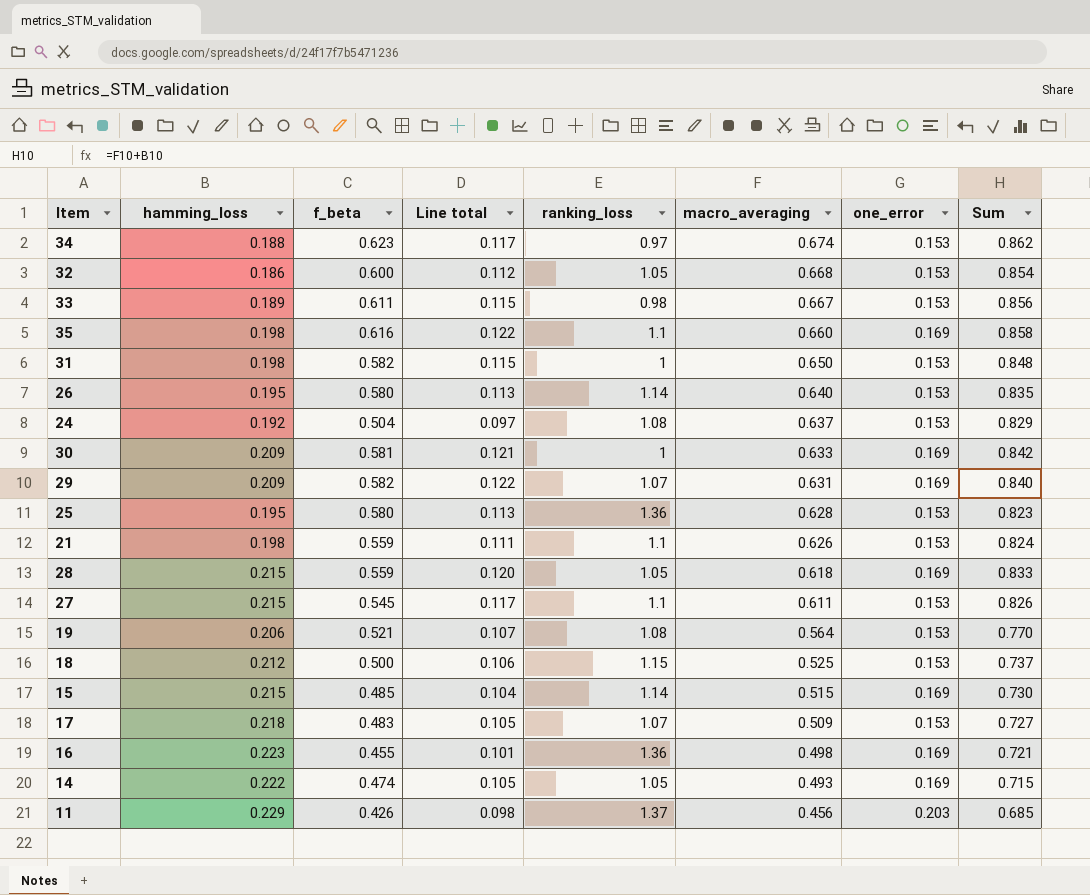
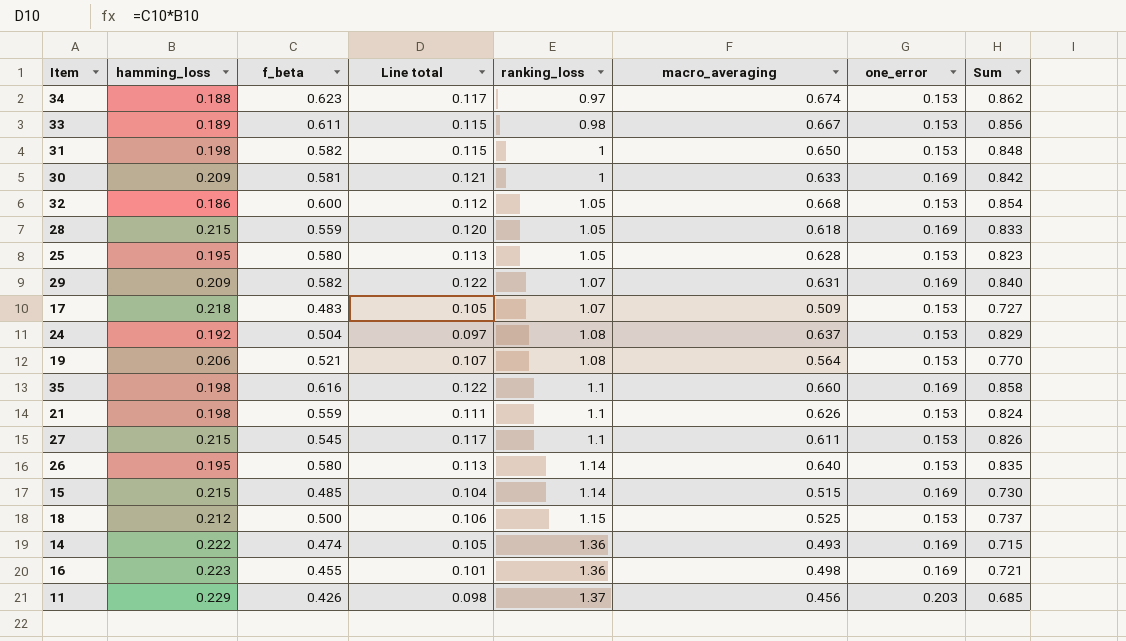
row order: macro_averaging descending -> ranking_loss ascending
25 | ranking_loss: 1.36 -> 1.05
14 | ranking_loss: 1.05 -> 1.36

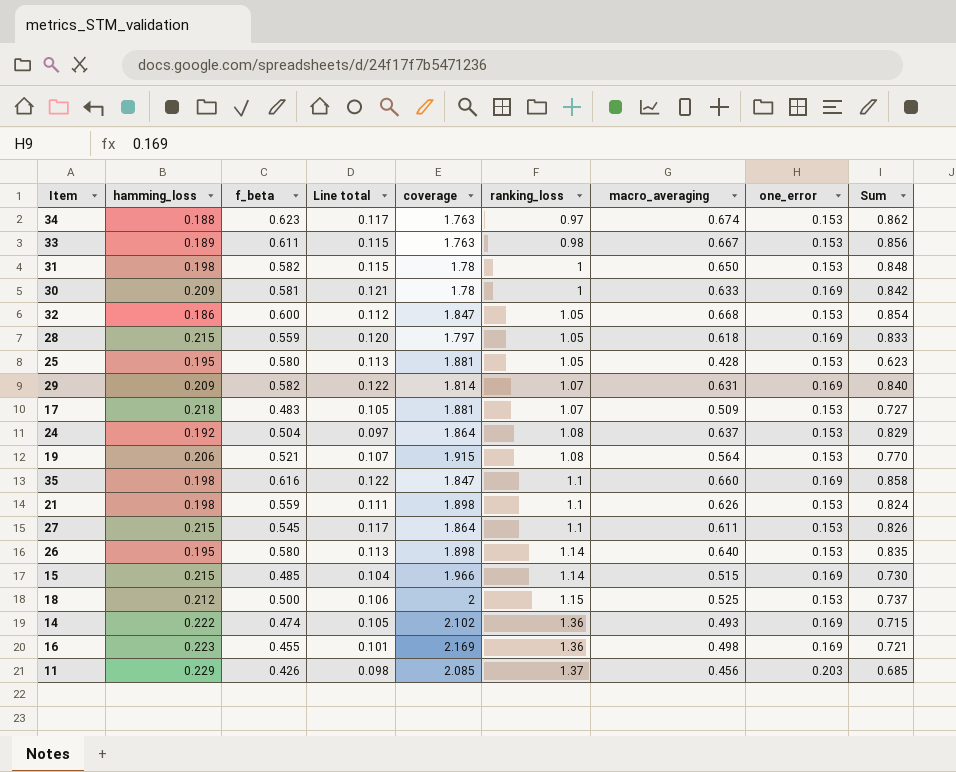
column coverage | position: none -> 5
25 | macro_averaging: 0.628 -> 0.428
25 | Sum: 0.823 -> 0.623

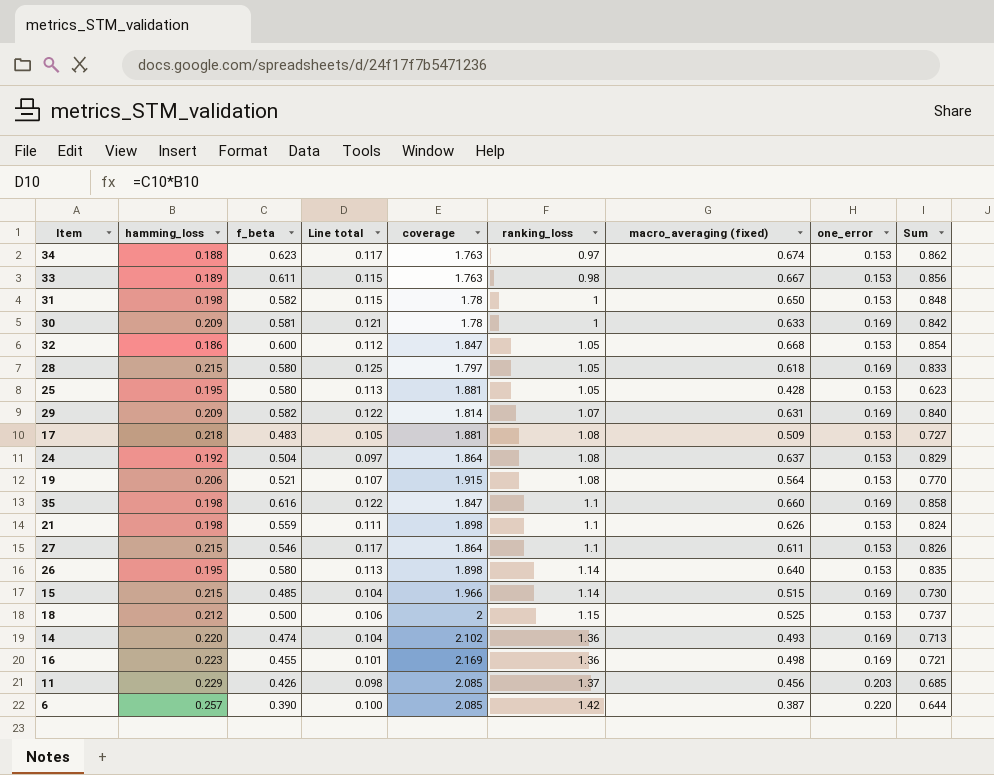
column name: macro_averaging -> macro_averaging (fixed)
28 | f_beta: 0.559 -> 0.580
28 | Line total: 0.120 -> 0.125
17 | ranking_loss: 1.07 -> 1.08
27 | f_beta: 0.545 -> 0.546
14 | hamming_loss: 0.222 -> 0.220
14 | Line total: 0.105 -> 0.104
14 | Sum: 0.715 -> 0.713
row 6: none -> 0.257 | 0.390 | 0.100 | 2.085 | 1.42 | 0.387 | 0.220 | 0.644

